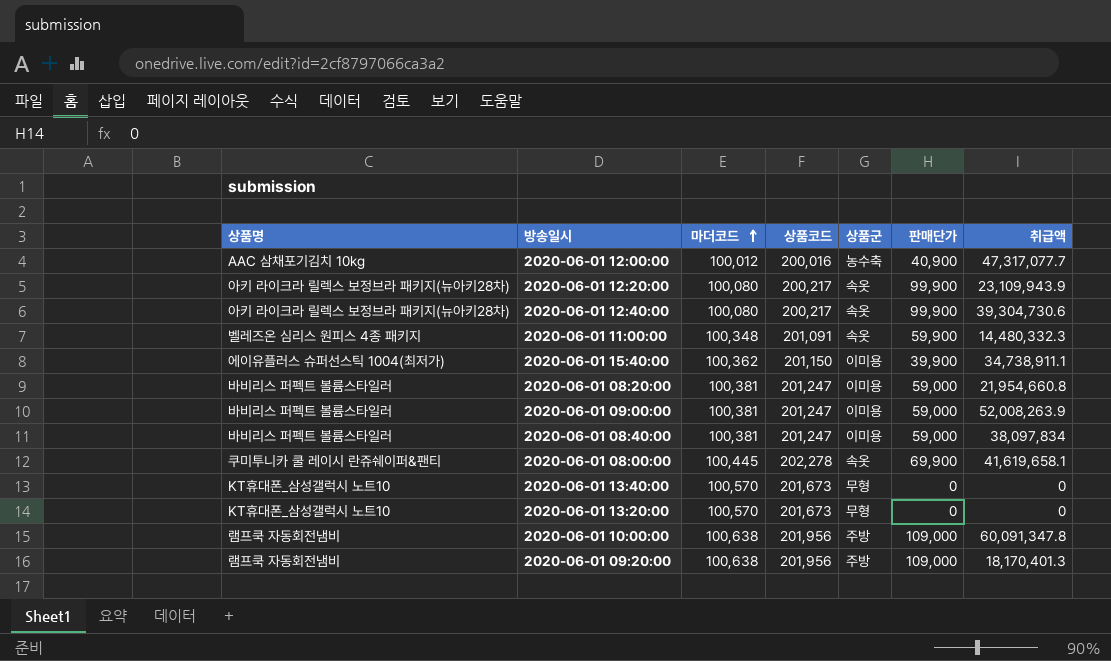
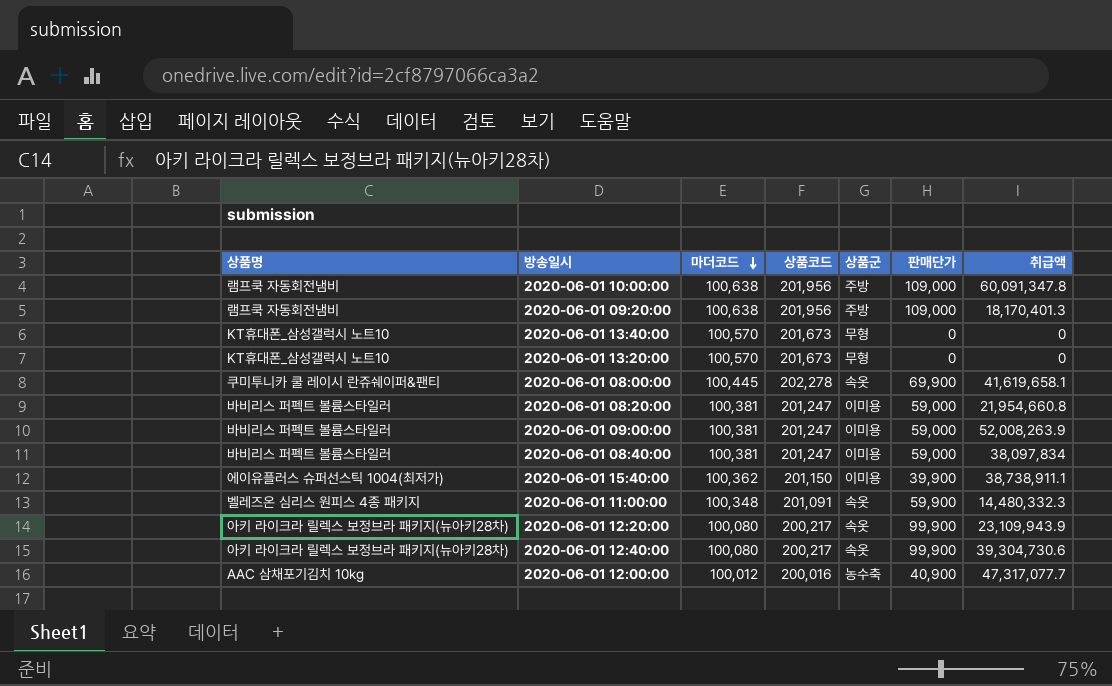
row order: 마더코드 ascending -> 마더코드 descending
2020-06-01 15:40:00 | 취급액: 34,738,911.1 -> 38,738,911.1

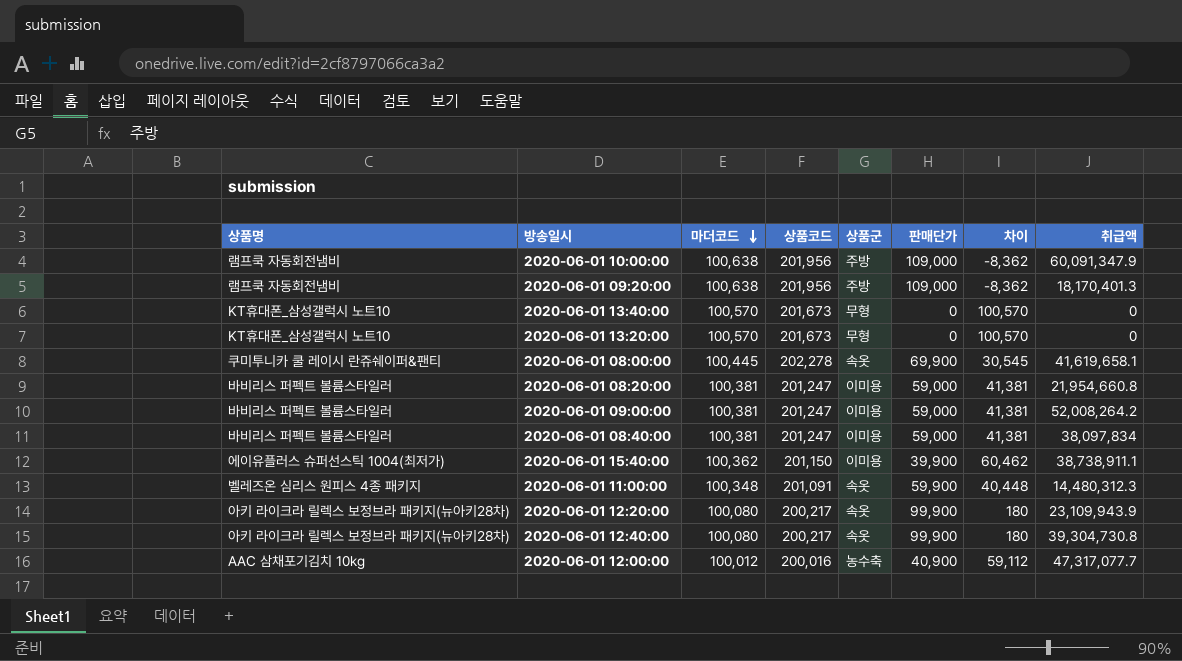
column 차이 | formula: none -> [마더코드] - [판매단가]
2020-06-01 10:00:00 | 취급액: 60,091,347.8 -> 60,091,347.9
2020-06-01 09:00:00 | 취급액: 52,008,263.9 -> 52,008,264.2
2020-06-01 11:00:00 | 취급액: 14,480,332.3 -> 14,480,312.3
2020-06-01 12:40:00 | 취급액: 39,304,730.6 -> 39,304,730.8

